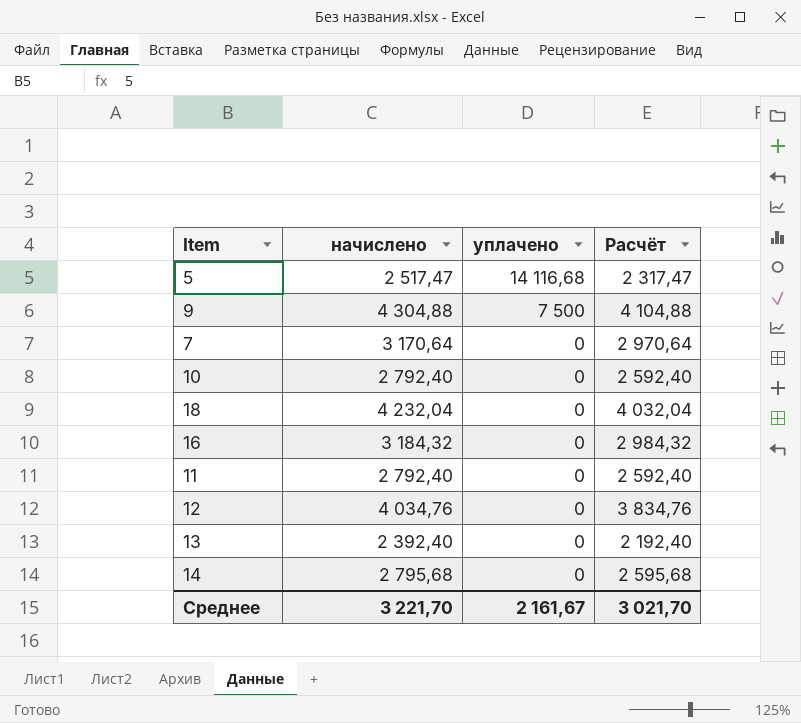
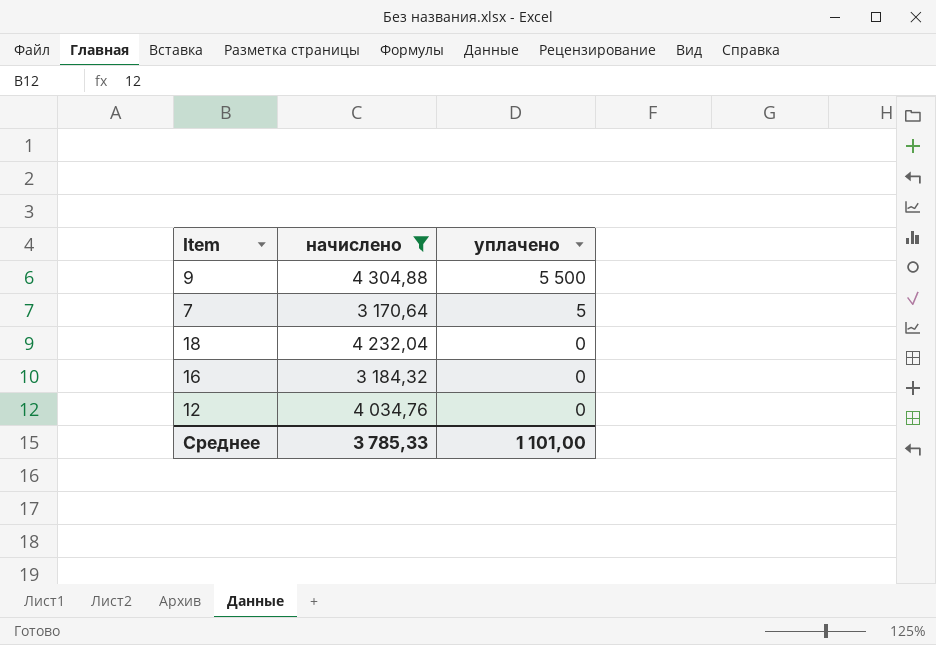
filter: none -> начислено >= 3 170,64
column Расчёт | formula: [начислено] - 200 -> none
9 | уплачено: 7 500 -> 5 500
7 | уплачено: 0 -> 5
Среднее | начислено: 3 221,70 -> 3 785,33
Среднее | уплачено: 2 161,67 -> 1 101,00

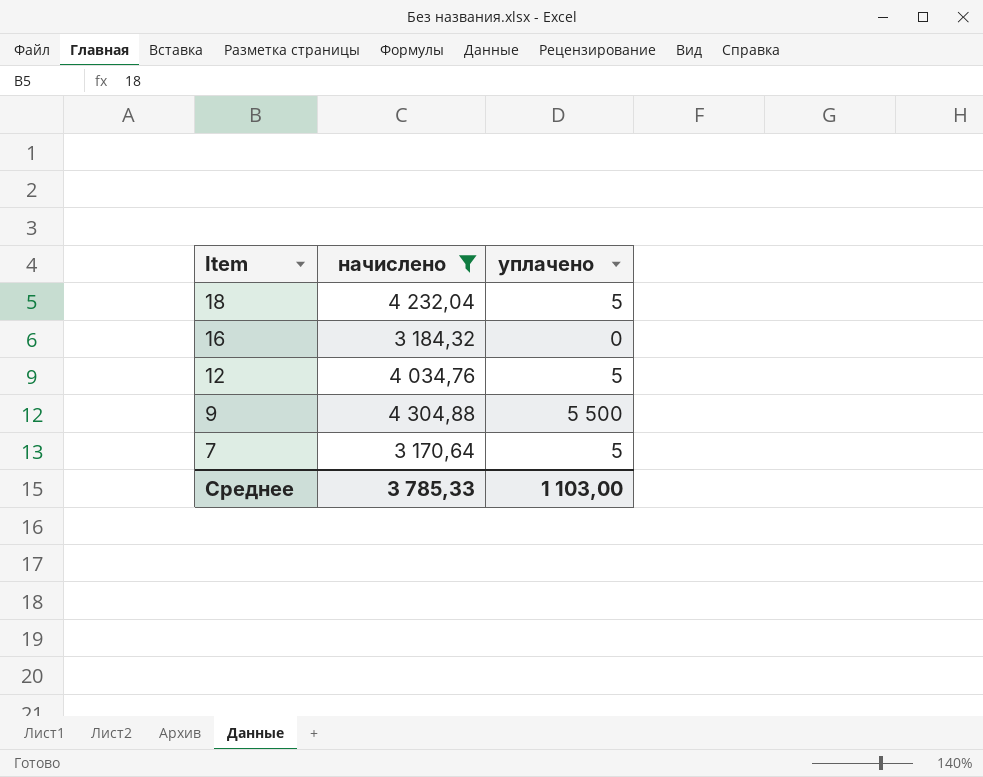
row order: уплачено descending -> Item descending
18 | уплачено: 0 -> 5
12 | уплачено: 0 -> 5
Среднее | уплачено: 1 101,00 -> 1 103,00

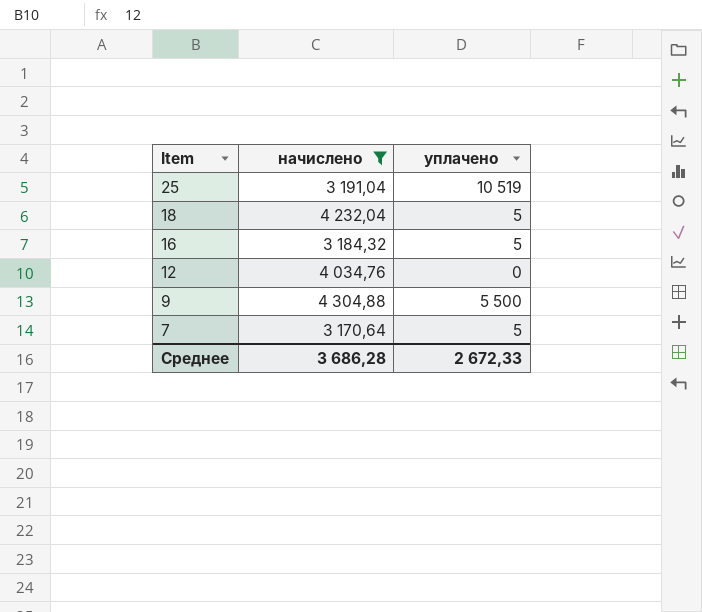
row 25: none -> 3 191,04 | 10 519
16 | уплачено: 0 -> 5
12 | уплачено: 5 -> 0
Среднее | начислено: 3 785,33 -> 3 686,28
Среднее | уплачено: 1 103,00 -> 2 672,33

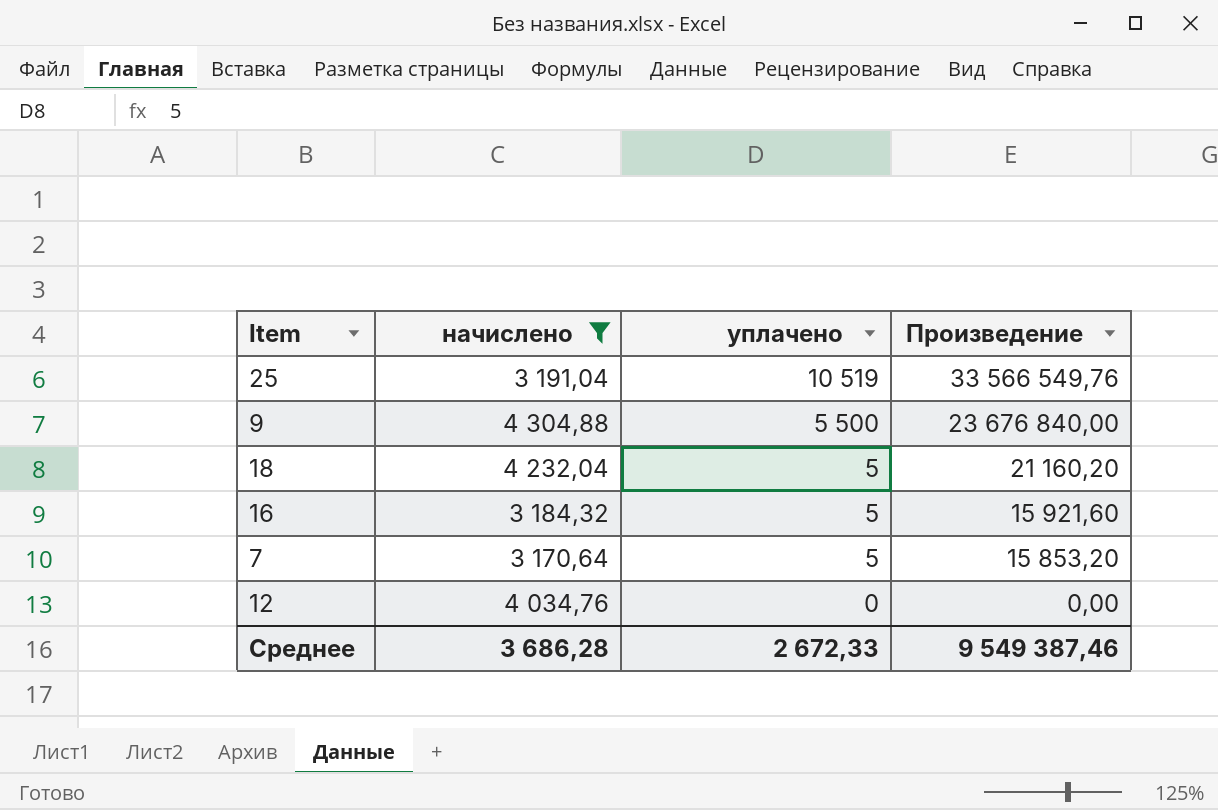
row order: Item descending -> уплачено descending
column Произведение | formula: none -> [начислено] * [уплачено]

